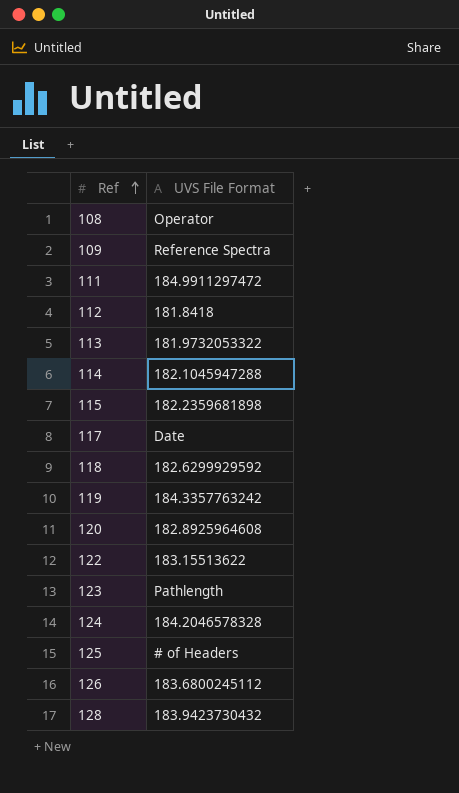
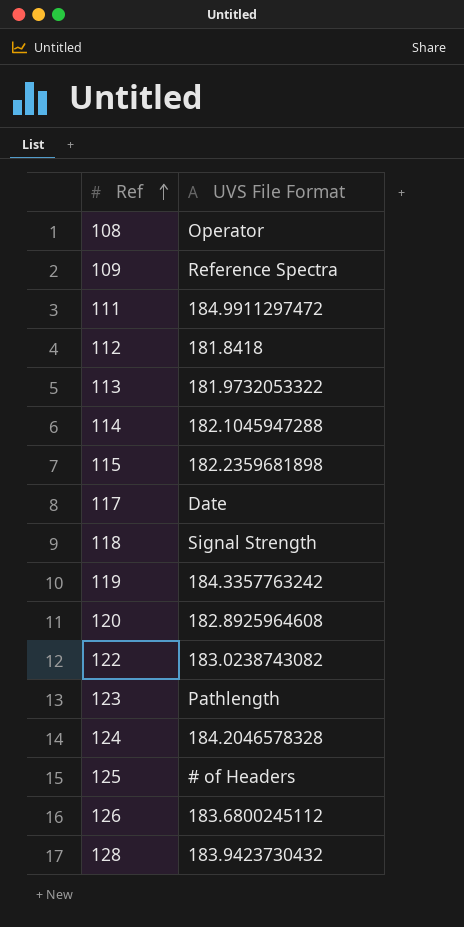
118 | UVS File Format: 182.6299929592 -> Signal Strength
122 | UVS File Format: 183.15513622 -> 183.0238743082

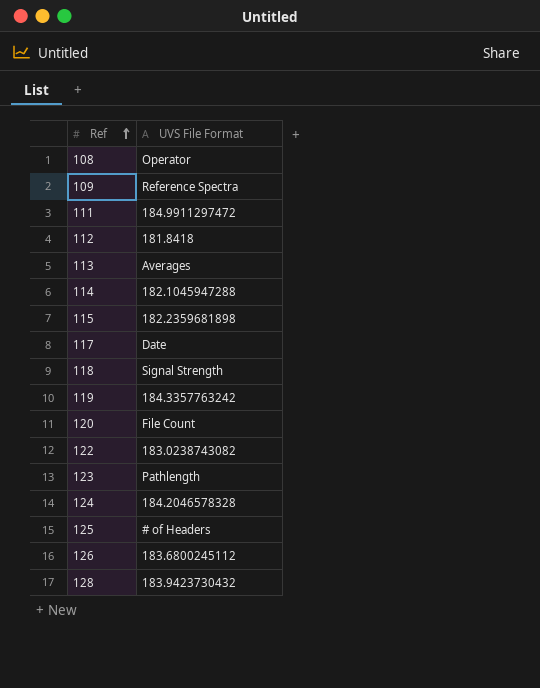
113 | UVS File Format: 181.9732053322 -> Averages
120 | UVS File Format: 182.8925964608 -> File Count

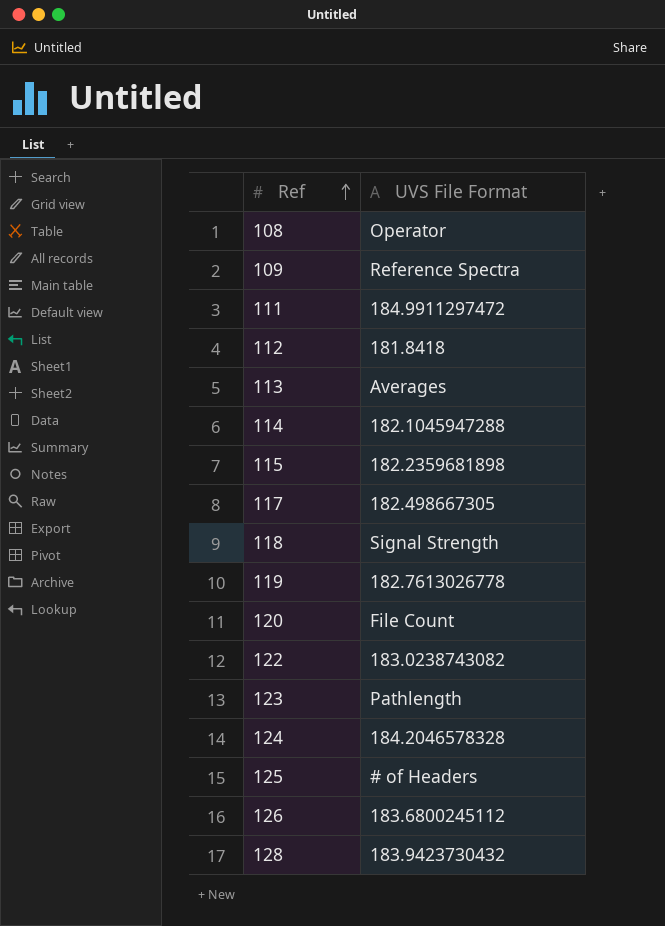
117 | UVS File Format: Date -> 182.498667305
119 | UVS File Format: 184.3357763242 -> 182.7613026778

